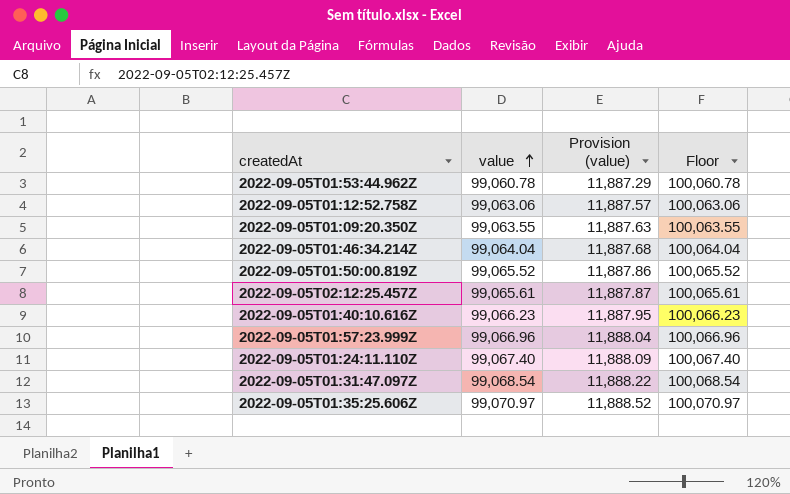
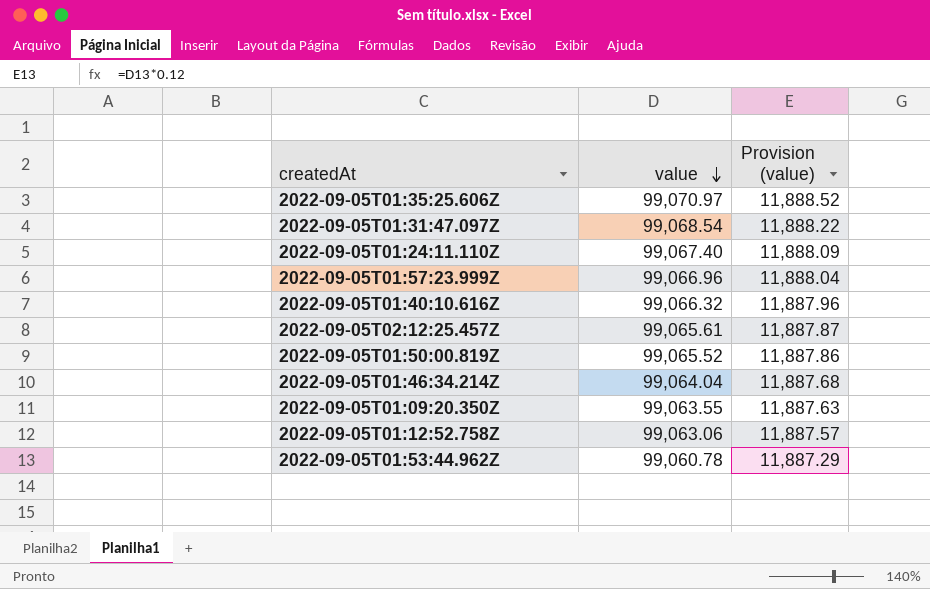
row order: value ascending -> value descending
column Floor | formula: [value] + 1000 -> none
2022-09-05T01:40:10.616Z | value: 99,066.23 -> 99,066.32
2022-09-05T01:40:10.616Z | Provision (value): 11,887.95 -> 11,887.96

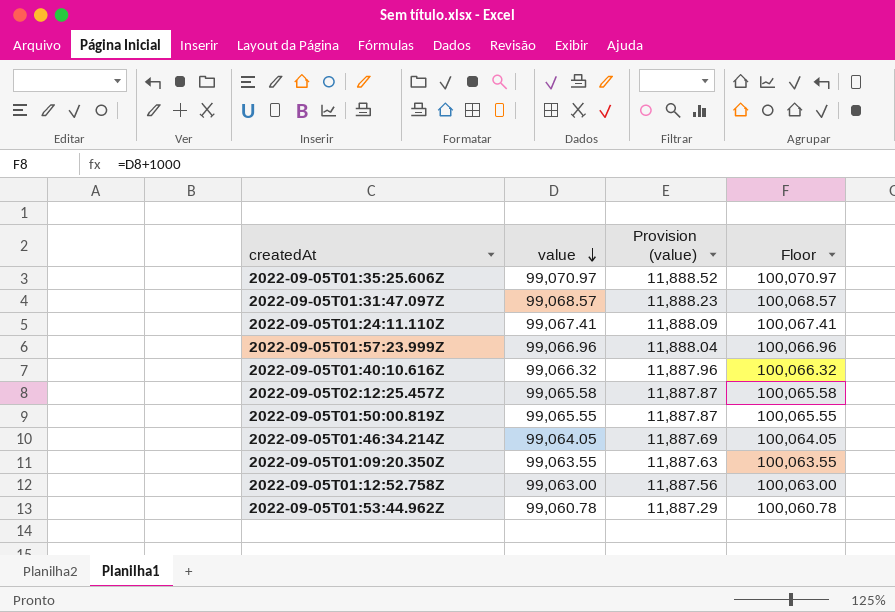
column Floor | formula: none -> [value] + 1000
2022-09-05T01:31:47.097Z | value: 99,068.54 -> 99,068.57
2022-09-05T01:31:47.097Z | Provision (value): 11,888.22 -> 11,888.23
2022-09-05T01:24:11.110Z | value: 99,067.40 -> 99,067.41
2022-09-05T02:12:25.457Z | value: 99,065.61 -> 99,065.58
2022-09-05T01:50:00.819Z | value: 99,065.52 -> 99,065.55
2022-09-05T01:50:00.819Z | Provision (value): 11,887.86 -> 11,887.87
2022-09-05T01:46:34.214Z | value: 99,064.04 -> 99,064.05
2022-09-05T01:46:34.214Z | Provision (value): 11,887.68 -> 11,887.69
2022-09-05T01:12:52.758Z | value: 99,063.06 -> 99,063.00
2022-09-05T01:12:52.758Z | Provision (value): 11,887.57 -> 11,887.56

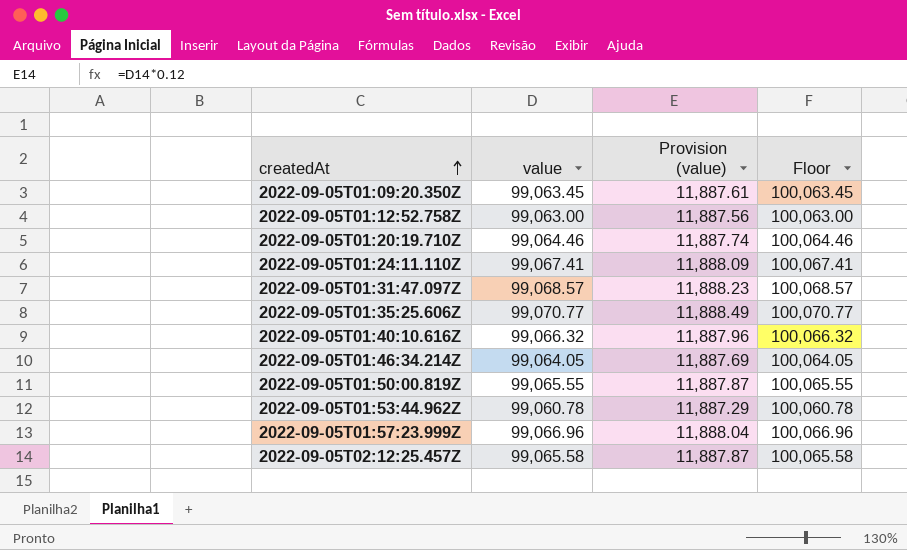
row order: value descending -> createdAt ascending
2022-09-05T01:09:20.350Z | value: 99,063.55 -> 99,063.45
2022-09-05T01:09:20.350Z | Provision (value): 11,887.63 -> 11,887.61
2022-09-05T01:09:20.350Z | Floor: 100,063.55 -> 100,063.45
row 2022-09-05T01:20:19.710Z: none -> 99,064.46 | 11,887.74 | 100,064.46
2022-09-05T01:35:25.606Z | value: 99,070.97 -> 99,070.77
2022-09-05T01:35:25.606Z | Provision (value): 11,888.52 -> 11,888.49
2022-09-05T01:35:25.606Z | Floor: 100,070.97 -> 100,070.77

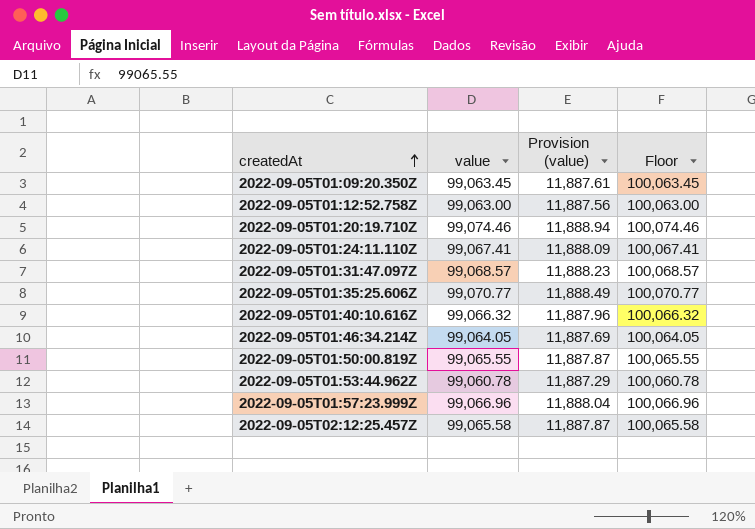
2022-09-05T01:20:19.710Z | value: 99,064.46 -> 99,074.46
2022-09-05T01:20:19.710Z | Provision (value): 11,887.74 -> 11,888.94
2022-09-05T01:20:19.710Z | Floor: 100,064.46 -> 100,074.46

